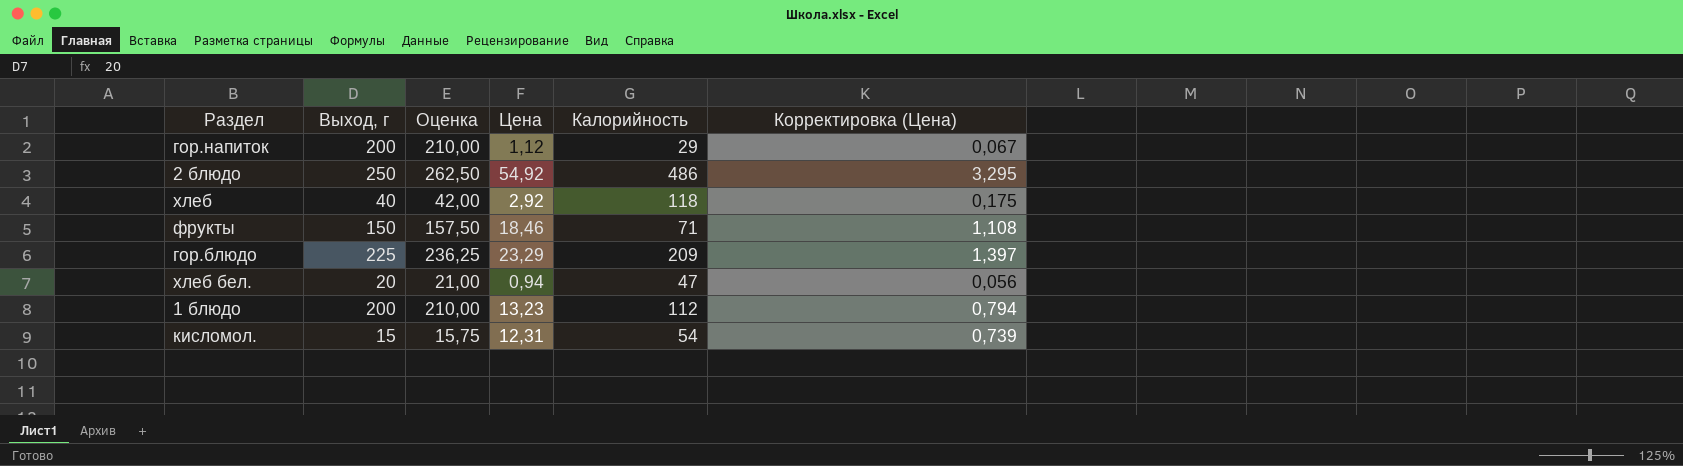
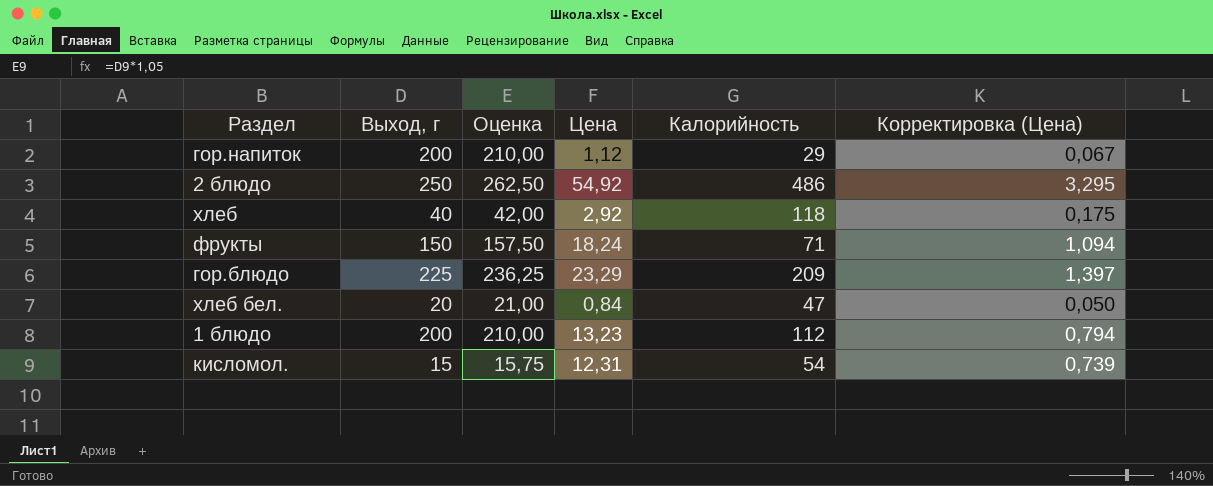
фрукты | Цена: 18,46 -> 18,24
фрукты | Корректировка (Цена): 1,108 -> 1,094
хлеб бел. | Цена: 0,94 -> 0,84
хлеб бел. | Корректировка (Цена): 0,056 -> 0,050

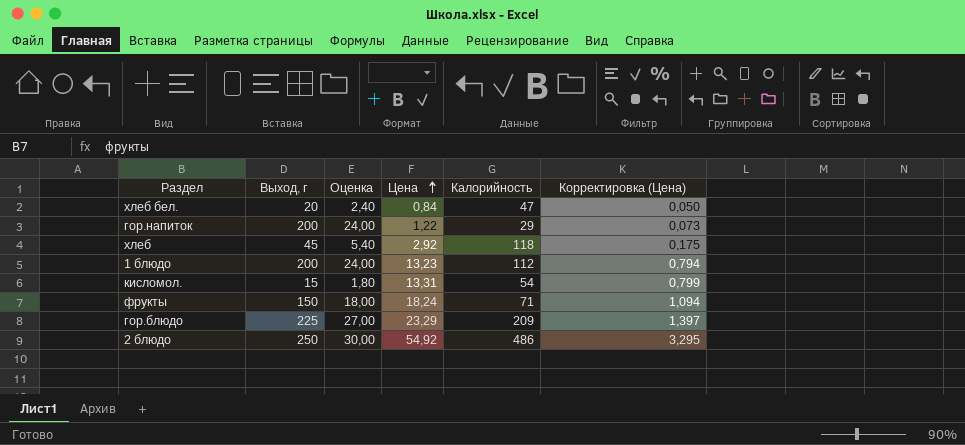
row order: none -> Цена ascending
column Оценка | formula: [Выход, г] * 1,05 -> [Выход, г] * 0,12
гор.напиток | Цена: 1,12 -> 1,22
гор.напиток | Корректировка (Цена): 0,067 -> 0,073
хлеб | Выход, г: 40 -> 45
кисломол. | Цена: 12,31 -> 13,31
кисломол. | Корректировка (Цена): 0,739 -> 0,799

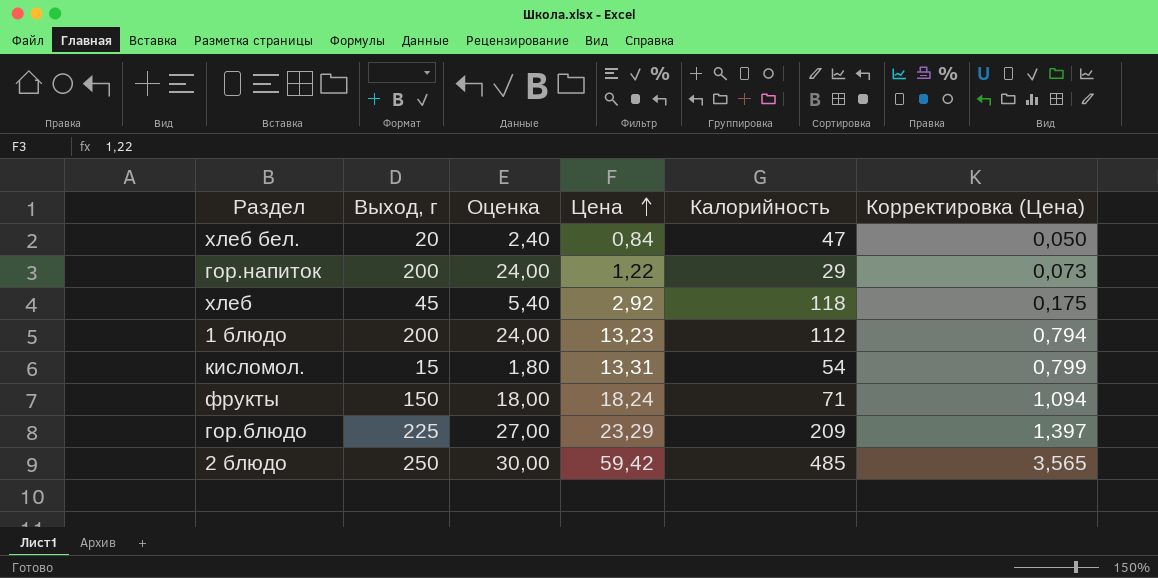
2 блюдо | Цена: 54,92 -> 59,42
2 блюдо | Калорийность: 486 -> 485
2 блюдо | Корректировка (Цена): 3,295 -> 3,565

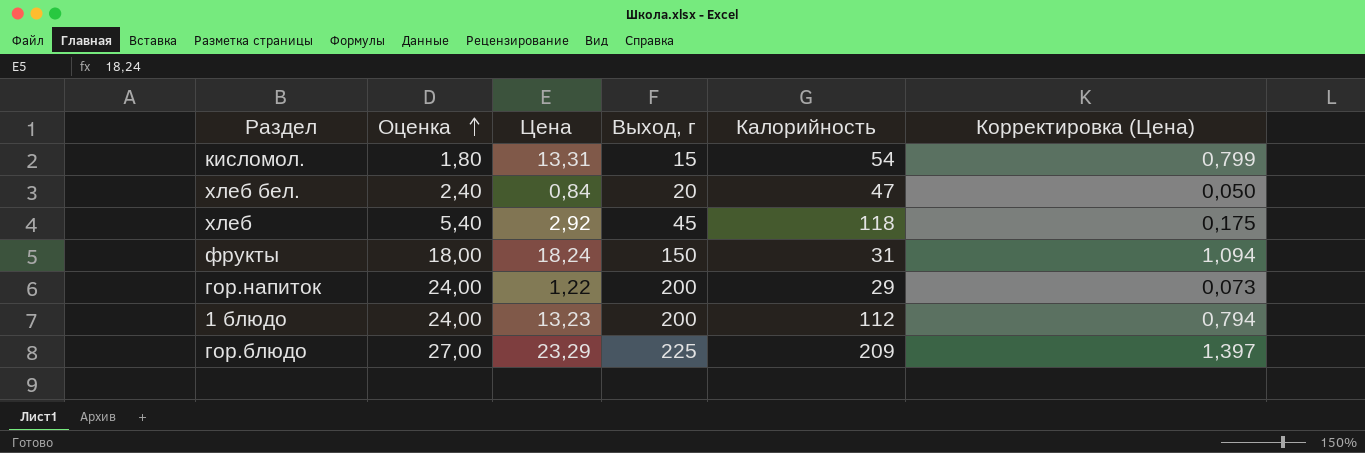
row order: Цена ascending -> Оценка ascending
column Выход, г | position: 2 -> 4
row 2 блюдо: 250 | 30,00 | 59,42 | 485 | 3,565 -> none
фрукты | Калорийность: 71 -> 31

